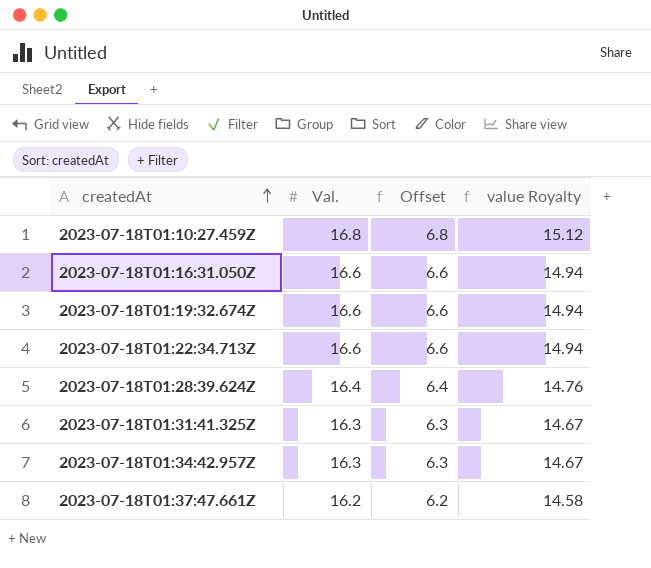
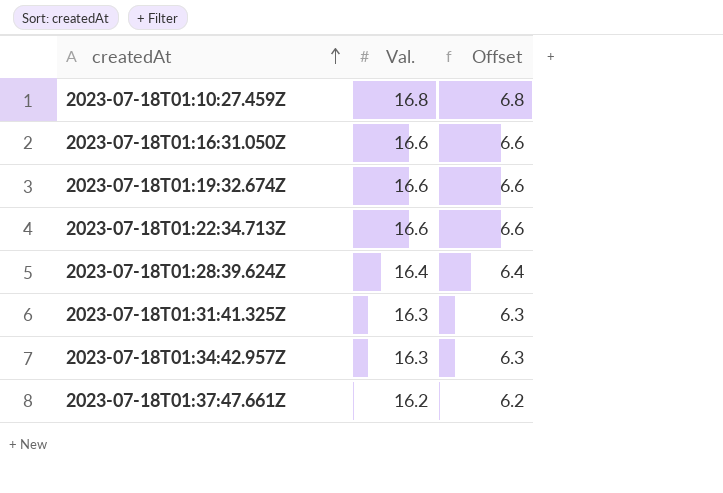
column value Royalty | formula: [Val.] * 0.9 -> none

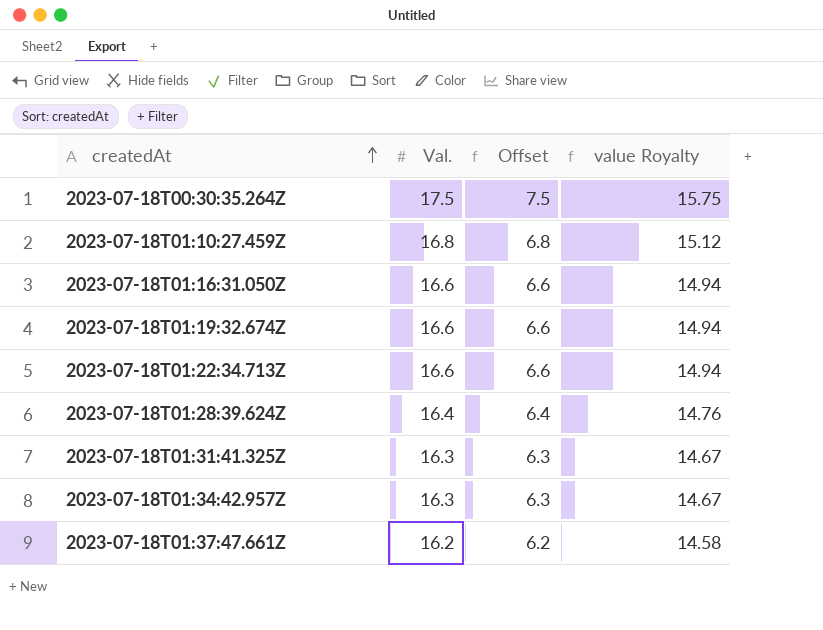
column value Royalty | formula: none -> [Val.] * 0.9
row 2023-07-18T00:30:35.264Z: none -> 17.5 | 7.5 | 15.75

